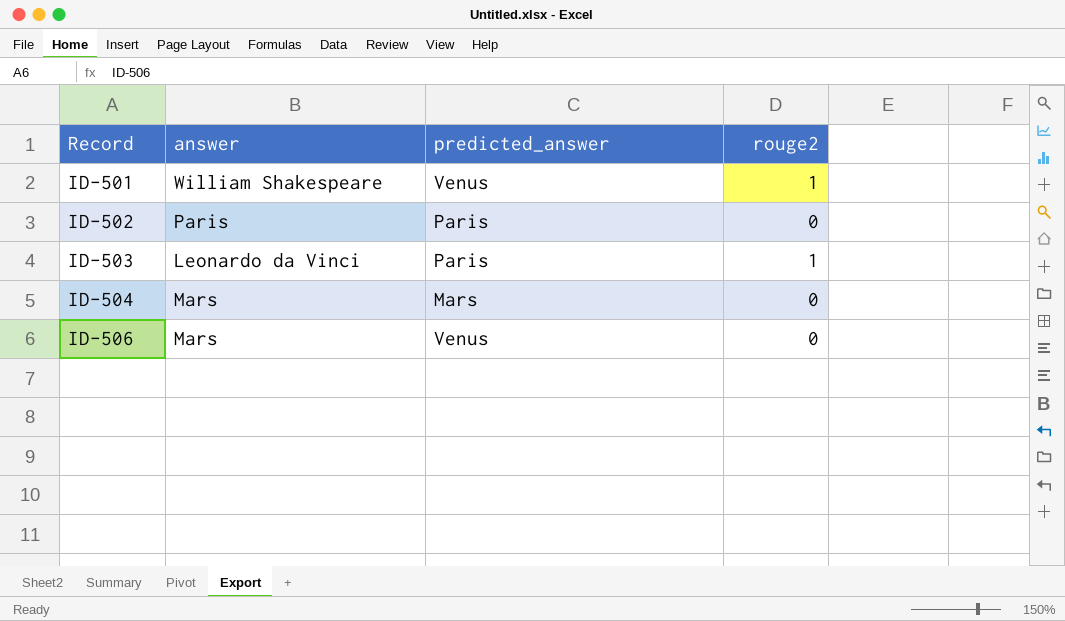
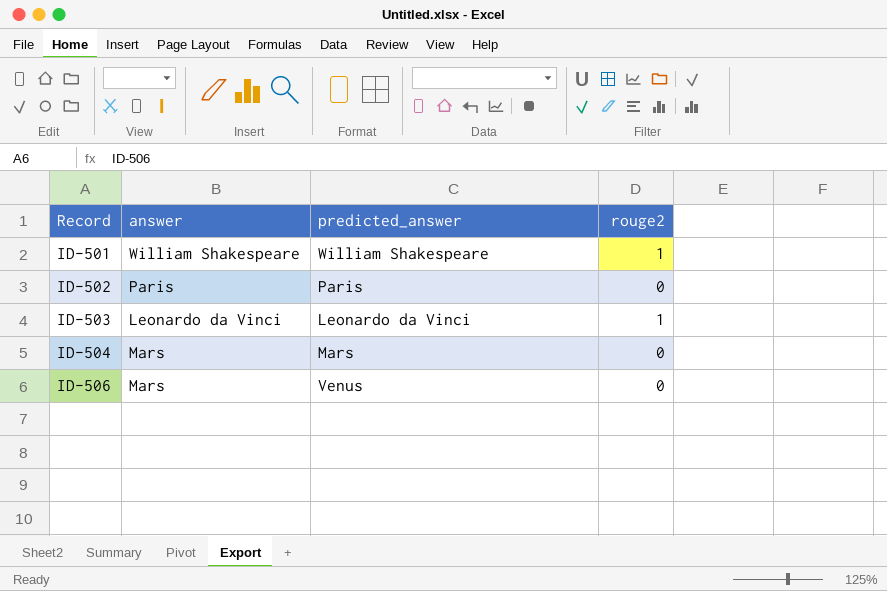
ID-501 | predicted_answer: Venus -> William Shakespeare
ID-503 | predicted_answer: Paris -> Leonardo da Vinci

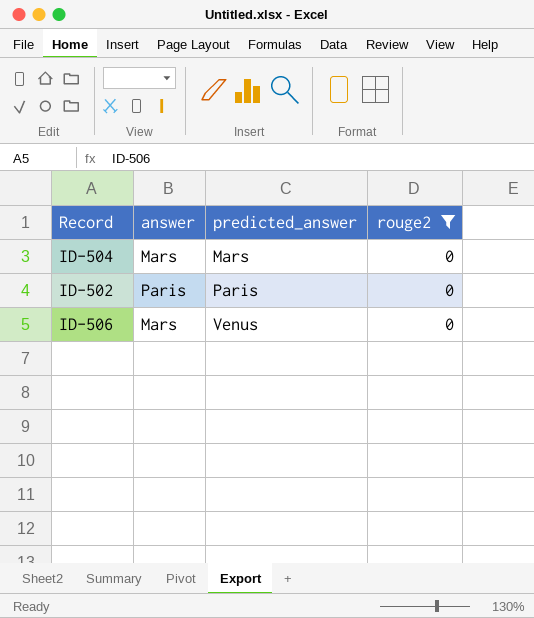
filter: none -> rouge2 = 0
row order: Record ascending -> predicted_answer ascending

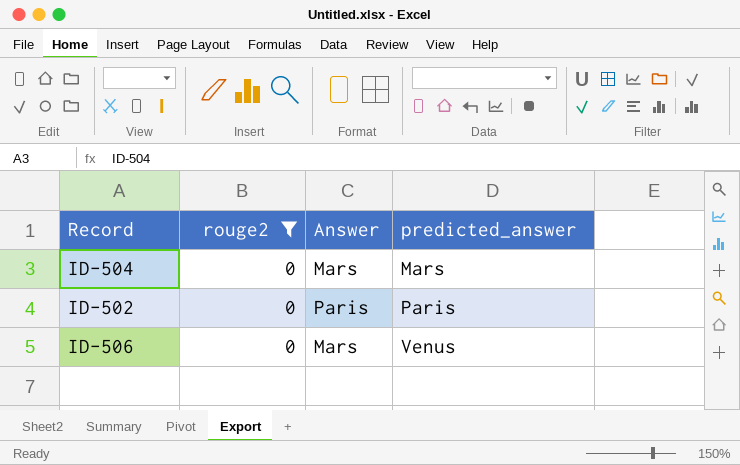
column rouge2 | position: 4 -> 2
column name: answer -> Answer

